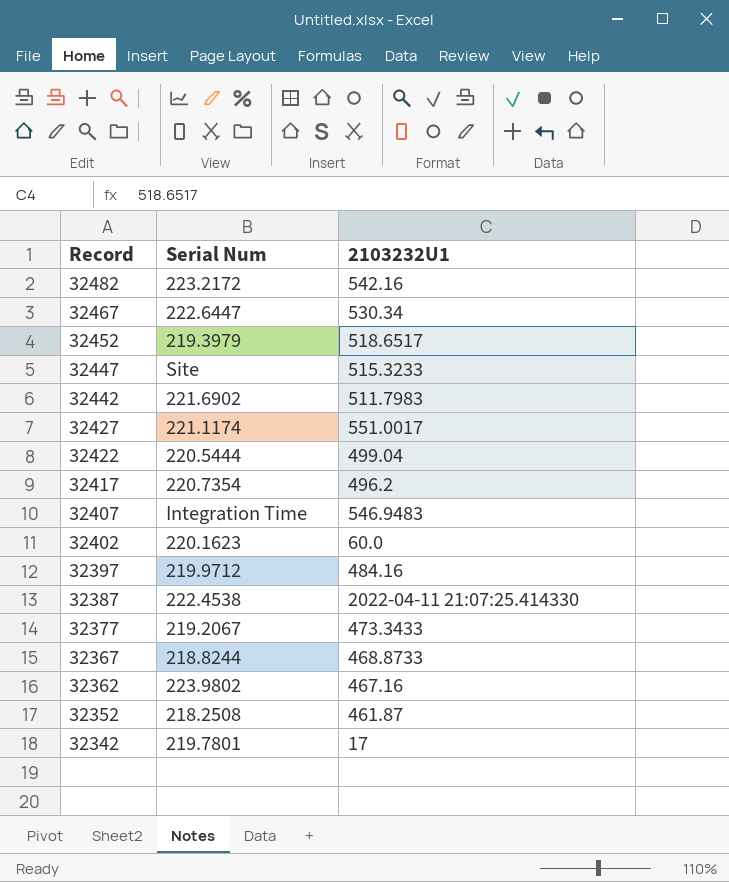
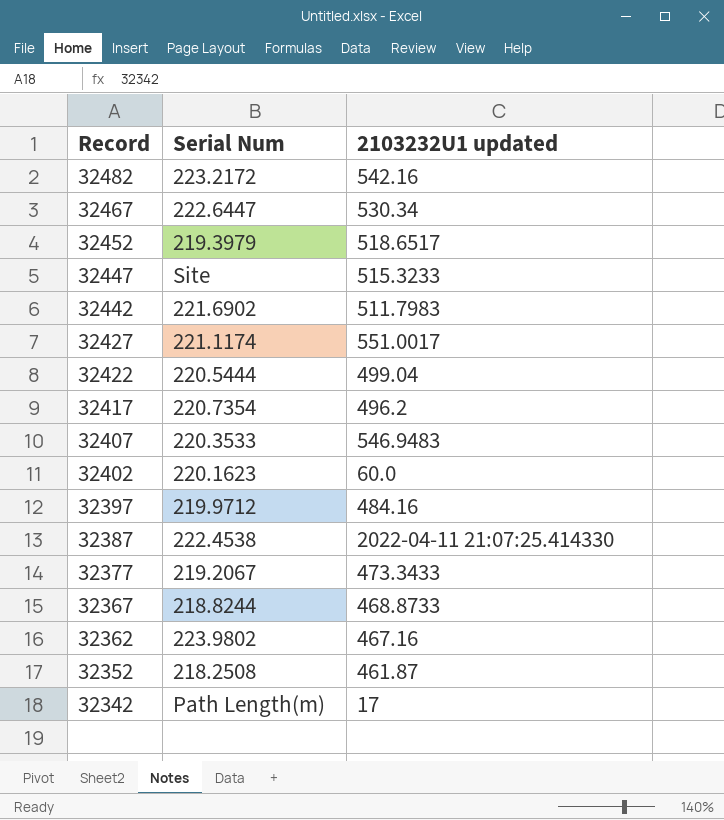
column name: 2103232U1 -> 2103232U1 updated
32407 | Serial Num: Integration Time -> 220.3533
32342 | Serial Num: 219.7801 -> Path Length(m)

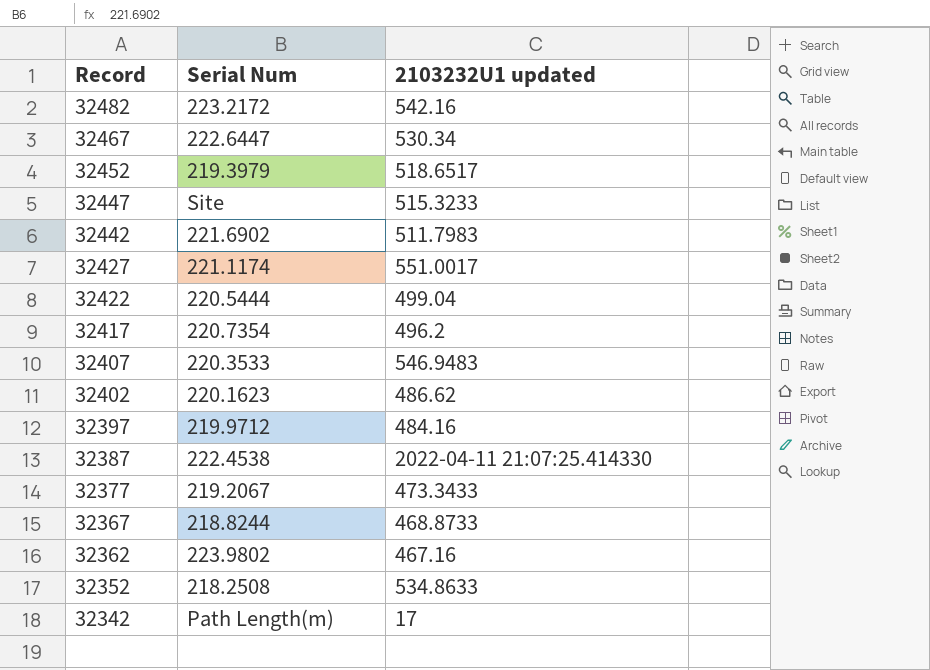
32402 | 2103232U1 updated: 60.0 -> 486.62
32352 | 2103232U1 updated: 461.87 -> 534.8633

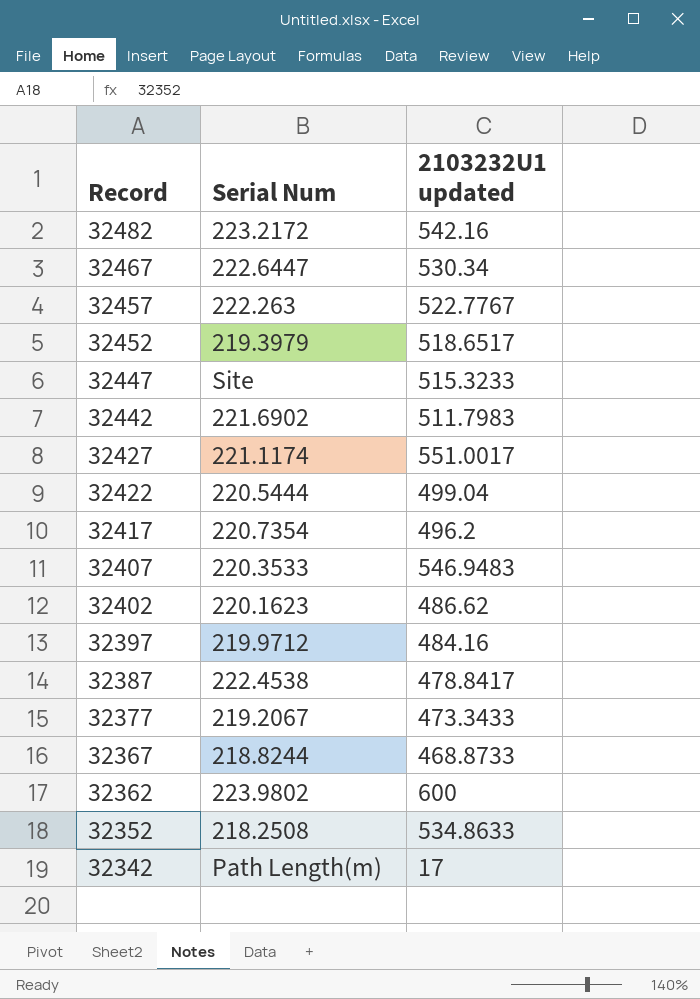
row 32457: none -> 222.263 | 522.7767
32387 | 2103232U1 updated: 2022-04-11 21:07:25.414330 -> 478.8417
32362 | 2103232U1 updated: 467.16 -> 600

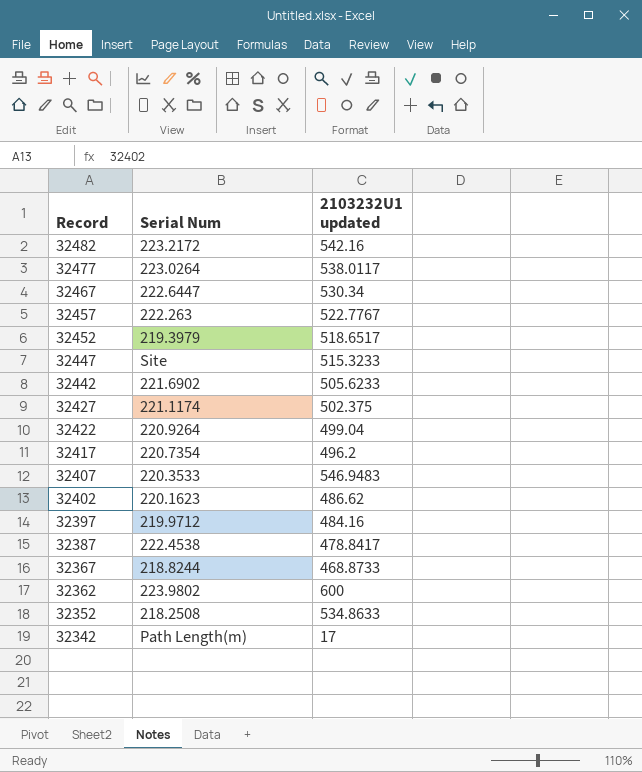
row 32377: 219.2067 | 473.3433 -> none
row 32477: none -> 223.0264 | 538.0117
32442 | 2103232U1 updated: 511.7983 -> 505.6233
32427 | 2103232U1 updated: 551.0017 -> 502.375
32422 | Serial Num: 220.5444 -> 220.9264

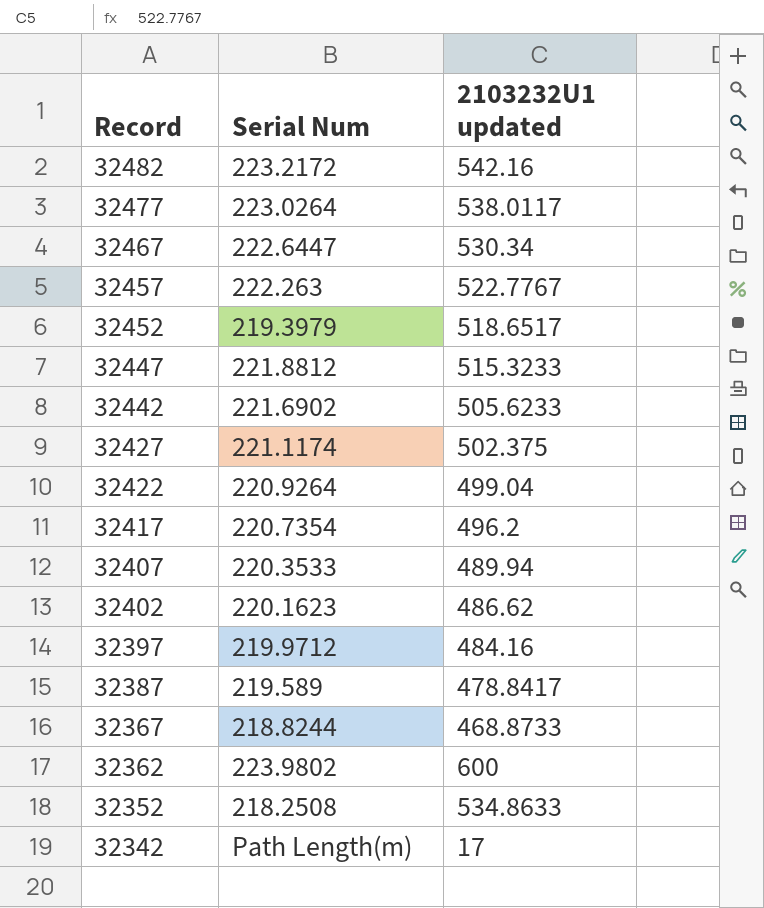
32447 | Serial Num: Site -> 221.8812
32407 | 2103232U1 updated: 546.9483 -> 489.94
32387 | Serial Num: 222.4538 -> 219.589

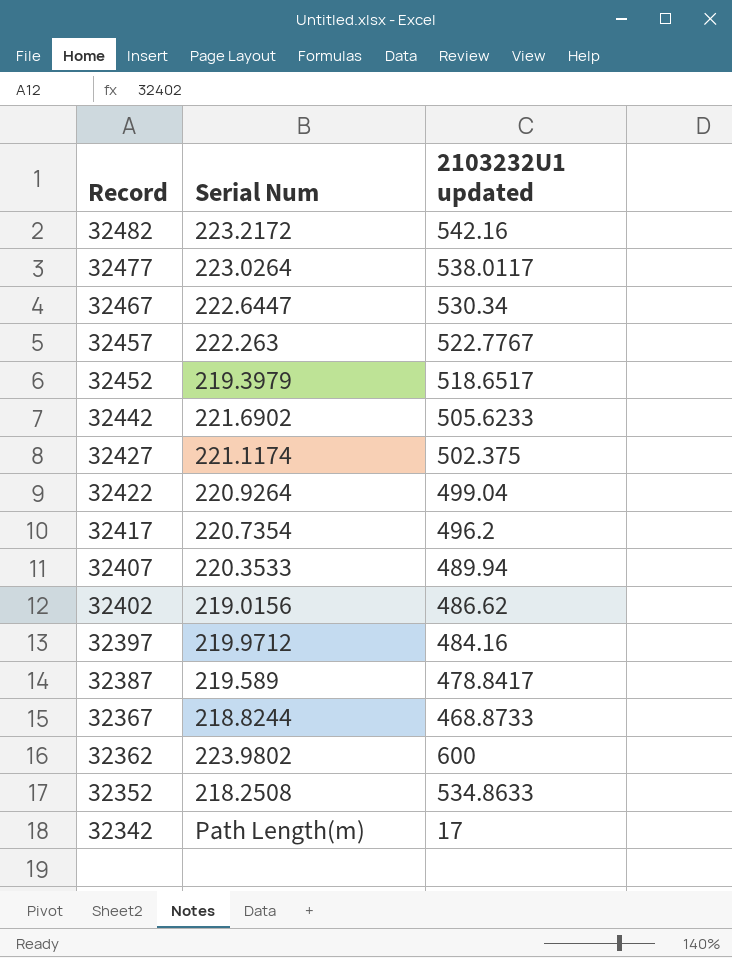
row 32447: 221.8812 | 515.3233 -> none
32402 | Serial Num: 220.1623 -> 219.0156

